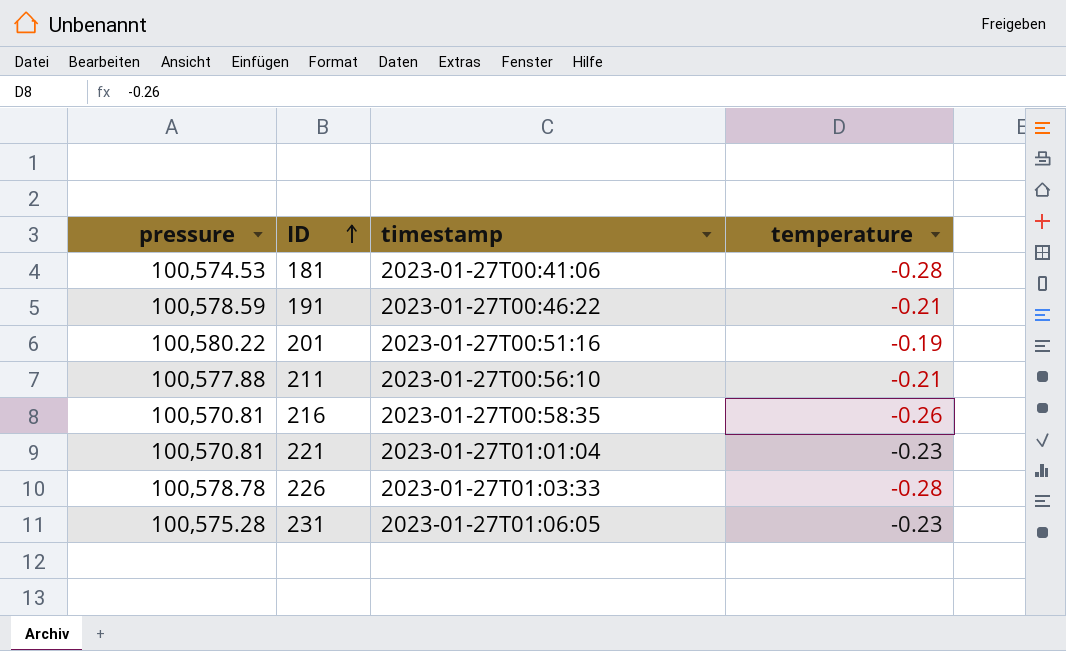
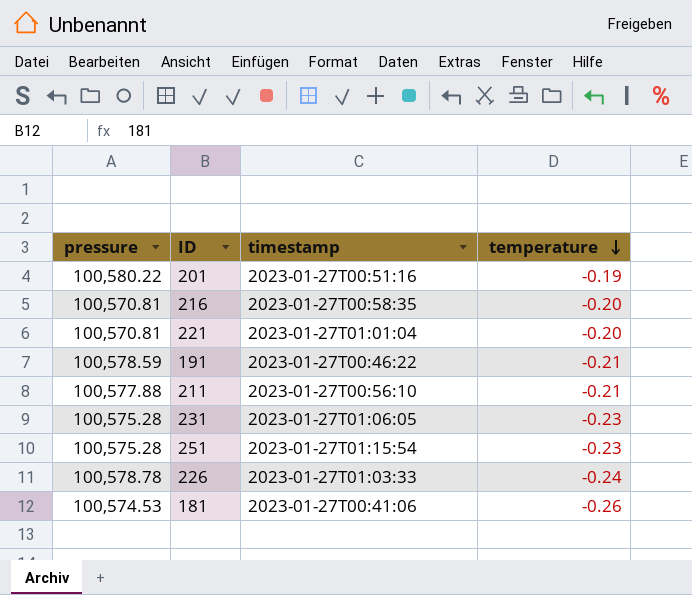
row order: ID ascending -> temperature descending
216 | temperature: -0.26 -> -0.20
221 | temperature: -0.23 -> -0.20
row 251: none -> 100,575.28 | 2023-01-27T01:15:54 | -0.23
226 | temperature: -0.28 -> -0.24
181 | temperature: -0.28 -> -0.26

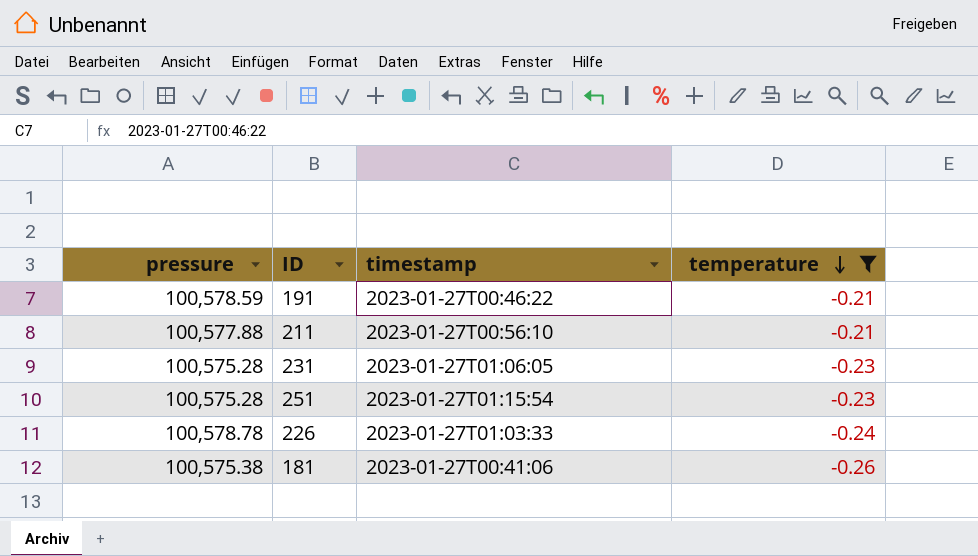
filter: none -> temperature <= -0.21
181 | pressure: 100,574.53 -> 100,575.38

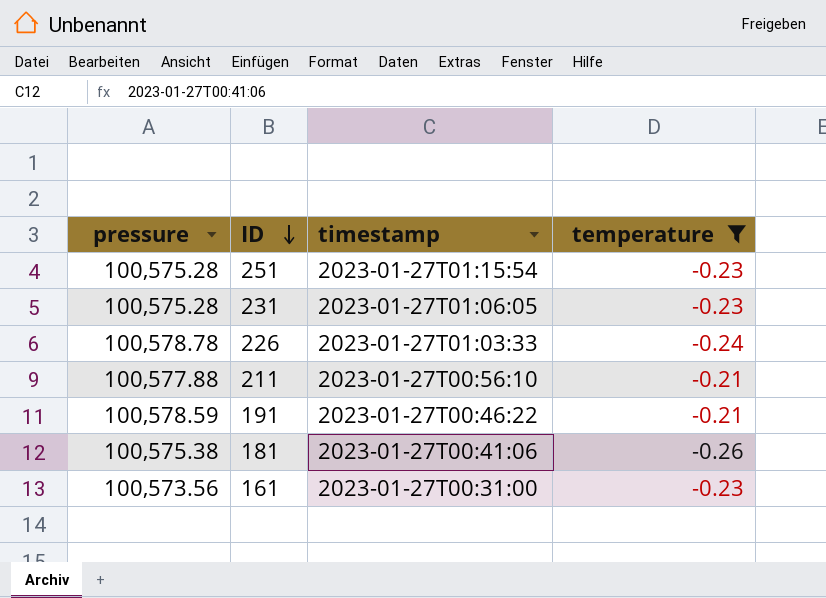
row order: temperature descending -> ID descending
row 161: none -> 100,573.56 | 2023-01-27T00:31:00 | -0.23

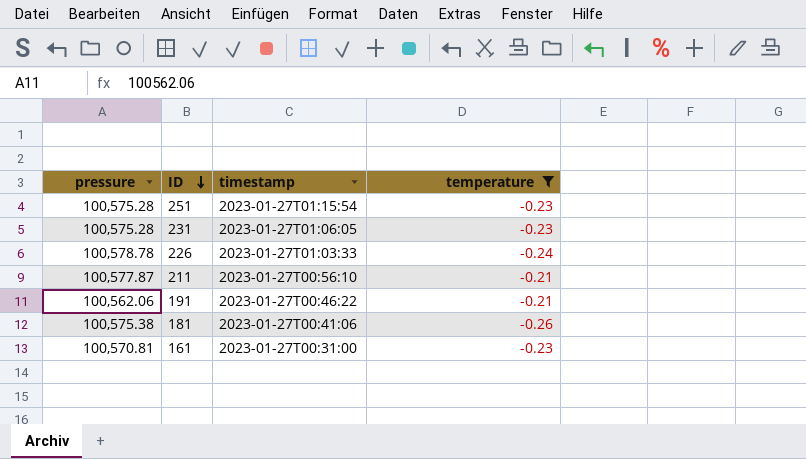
211 | pressure: 100,577.88 -> 100,577.87
191 | pressure: 100,578.59 -> 100,562.06
161 | pressure: 100,573.56 -> 100,570.81

